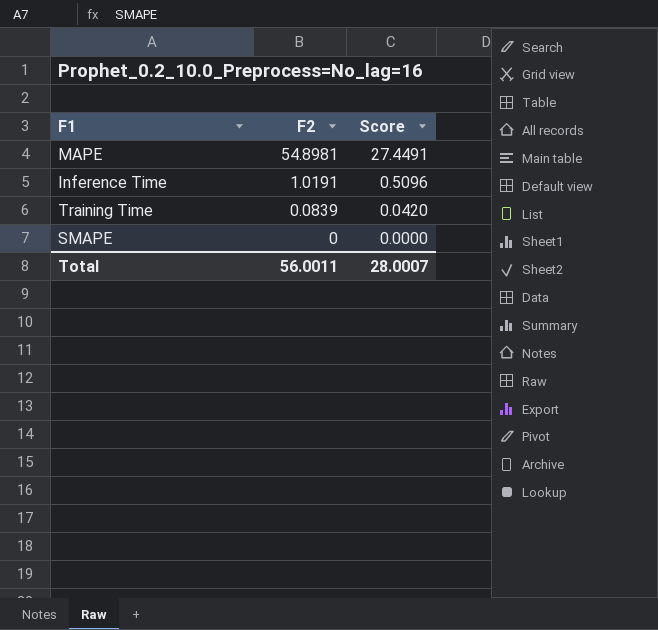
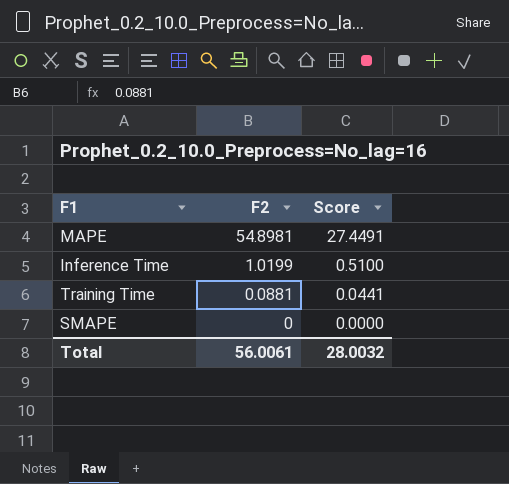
Inference Time | F2: 1.0191 -> 1.0199
Inference Time | Score: 0.5096 -> 0.5100
Training Time | F2: 0.0839 -> 0.0881
Training Time | Score: 0.0420 -> 0.0441
Total | F2: 56.0011 -> 56.0061
Total | Score: 28.0007 -> 28.0032

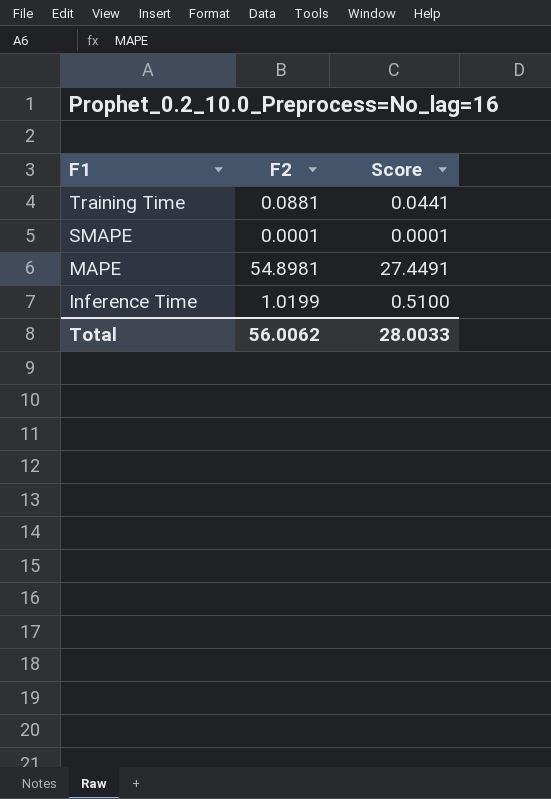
row order: F2 descending -> F1 descending
SMAPE | F2: 0 -> 0.0001
SMAPE | Score: 0.0000 -> 0.0001
Total | F2: 56.0061 -> 56.0062
Total | Score: 28.0032 -> 28.0033

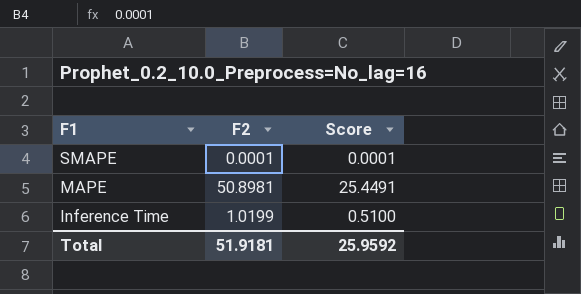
row Training Time: 0.0881 | 0.0441 -> none
MAPE | F2: 54.8981 -> 50.8981
MAPE | Score: 27.4491 -> 25.4491
Total | F2: 56.0062 -> 51.9181
Total | Score: 28.0033 -> 25.9592

